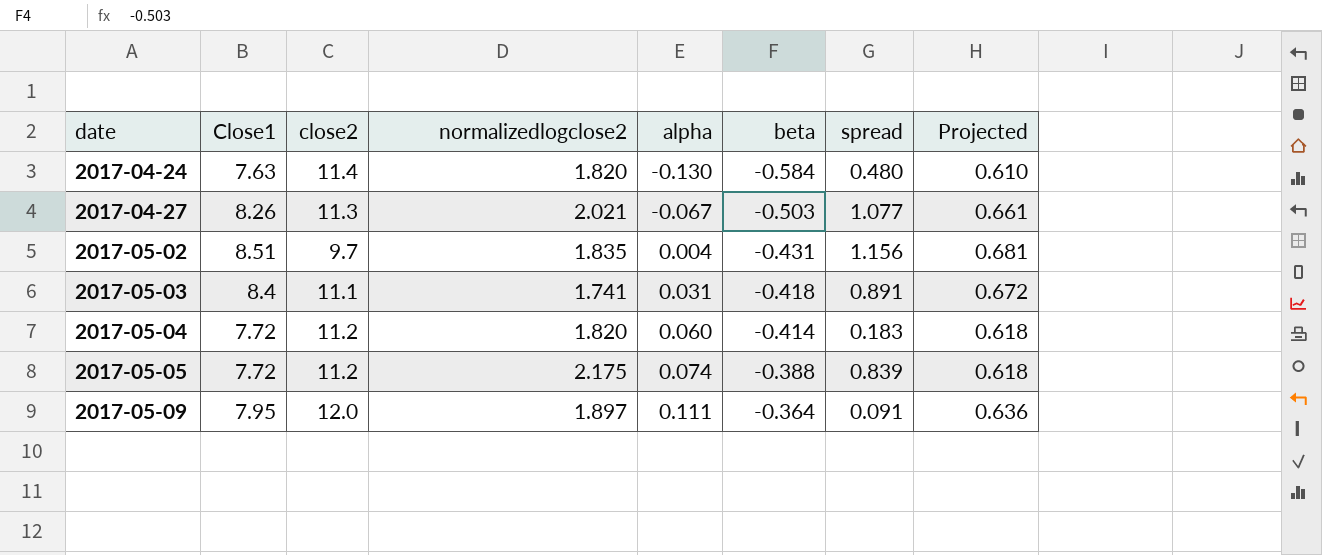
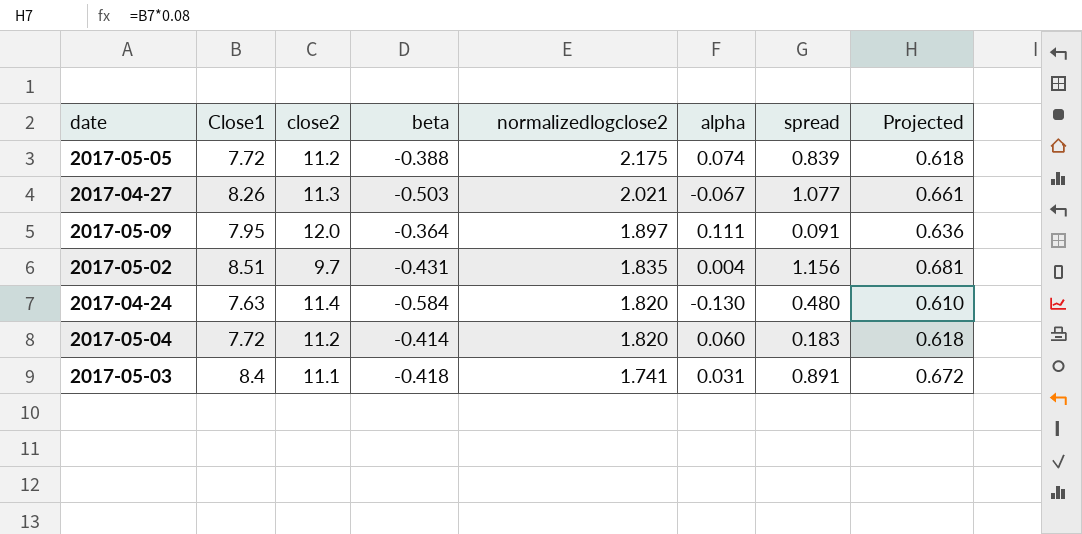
row order: date ascending -> normalizedlogclose2 descending
column beta | position: 6 -> 4

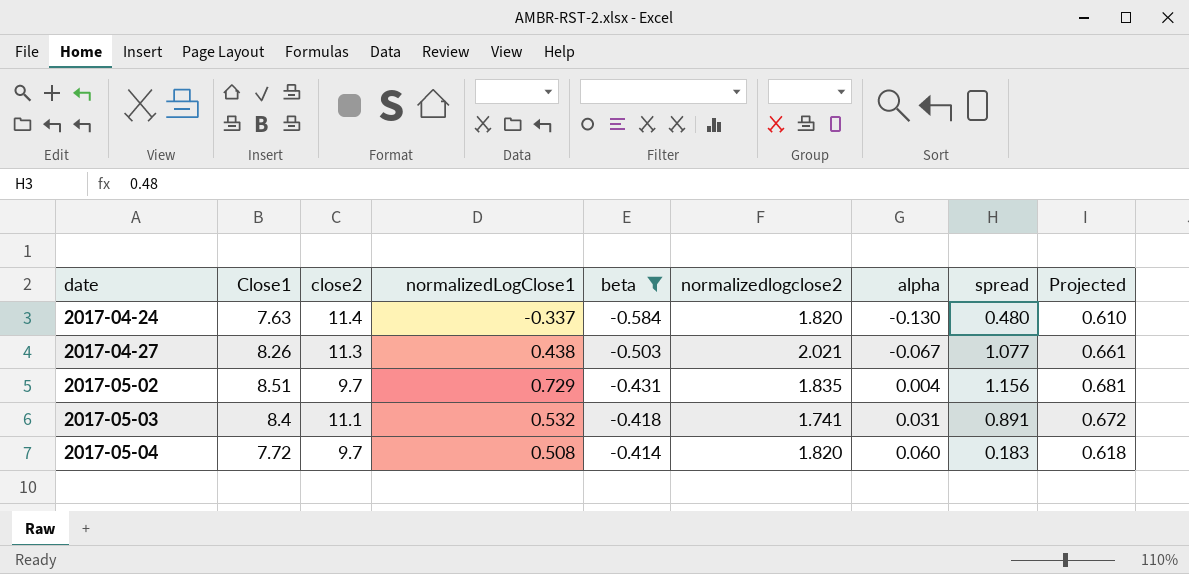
filter: none -> beta <= -0.414
row order: normalizedlogclose2 descending -> date ascending
column normalizedLogClose1 | position: none -> 4
2017-05-04 | close2: 11.2 -> 9.7

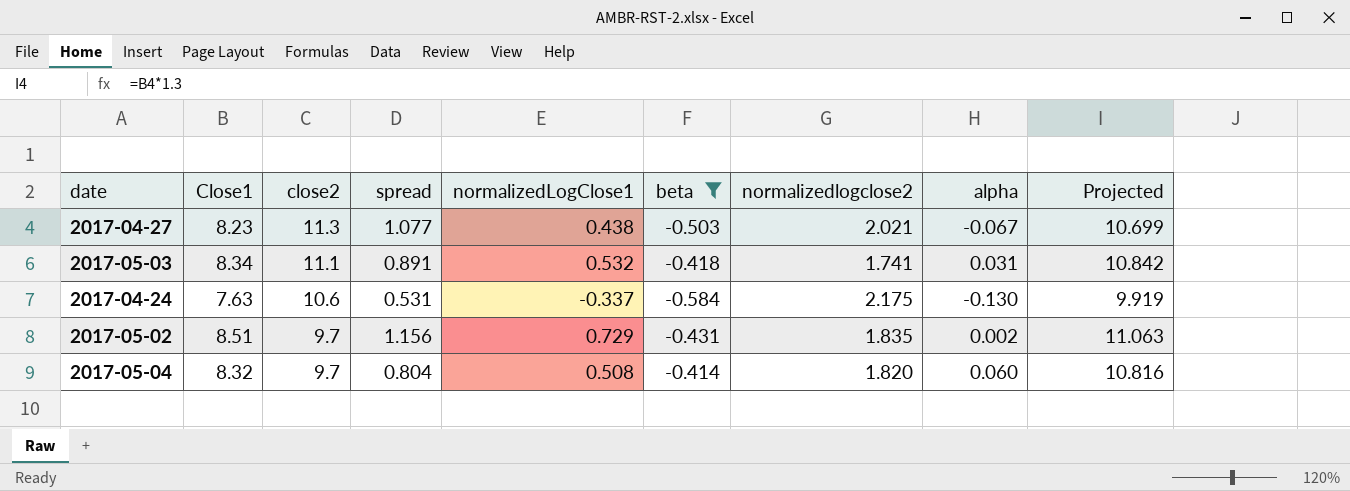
row order: date ascending -> close2 descending
column spread | position: 8 -> 4
column Projected | formula: [Close1] * 0.08 -> [Close1] * 1.3
2017-04-27 | Close1: 8.26 -> 8.23
2017-05-03 | Close1: 8.4 -> 8.34
2017-04-24 | close2: 11.4 -> 10.6
2017-04-24 | spread: 0.480 -> 0.531
2017-04-24 | normalizedlogclose2: 1.820 -> 2.175
2017-05-02 | alpha: 0.004 -> 0.002
2017-05-04 | Close1: 7.72 -> 8.32
2017-05-04 | spread: 0.183 -> 0.804

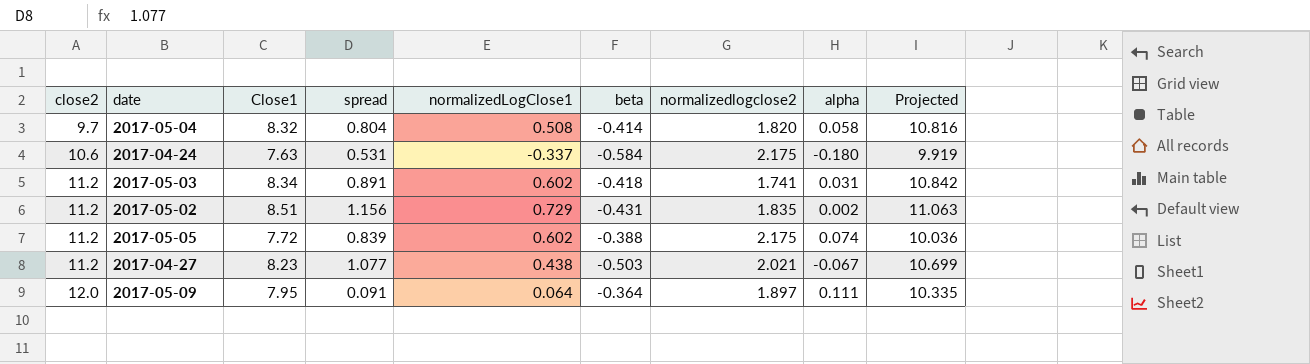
filter: beta <= -0.414 -> none
row order: close2 descending -> close2 ascending
column close2 | position: 3 -> 1
2017-05-04 | alpha: 0.060 -> 0.058
2017-04-24 | alpha: -0.130 -> -0.180
2017-05-03 | close2: 11.1 -> 11.2
2017-05-03 | normalizedLogClose1: 0.532 -> 0.602
2017-05-02 | close2: 9.7 -> 11.2
2017-04-27 | close2: 11.3 -> 11.2

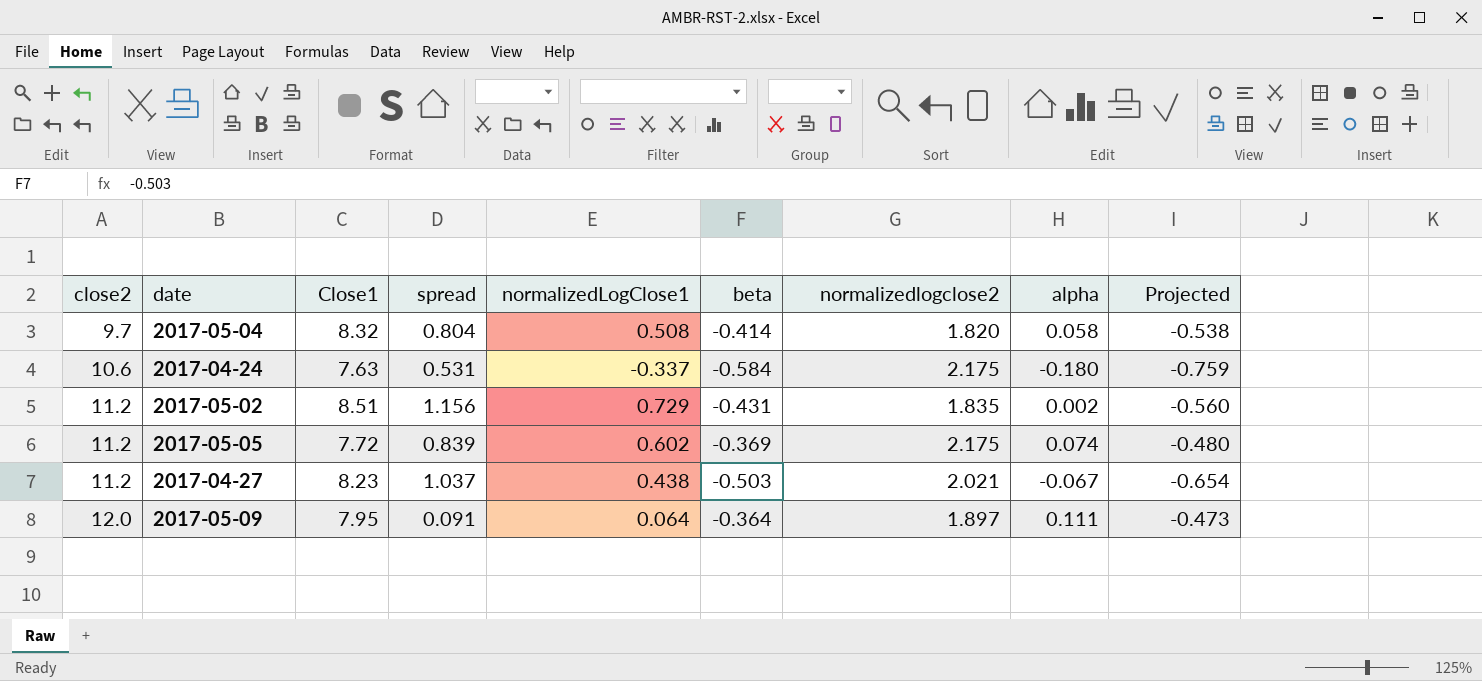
column Projected | formula: [Close1] * 1.3 -> [beta] * 1.3
row 2017-05-03: 11.2 | 8.34 | 0.891 | 0.602 | -0.418 | 1.741 | 0.031 | 10.842 -> none
2017-05-05 | beta: -0.388 -> -0.369
2017-04-27 | spread: 1.077 -> 1.037

